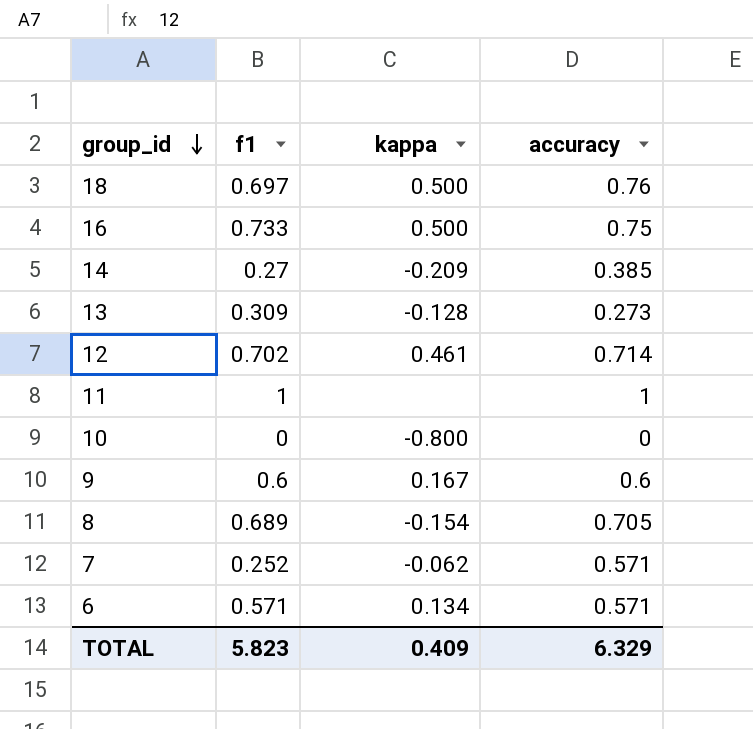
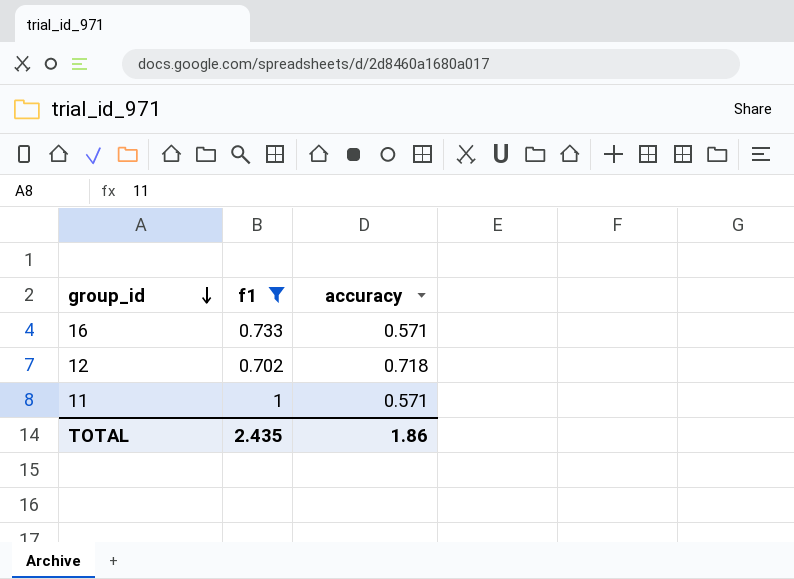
filter: none -> f1 >= 0.702
column kappa | position: 3 -> none
16 | accuracy: 0.75 -> 0.571
12 | accuracy: 0.714 -> 0.718
11 | accuracy: 1 -> 0.571
TOTAL | f1: 5.823 -> 2.435
TOTAL | accuracy: 6.329 -> 1.86

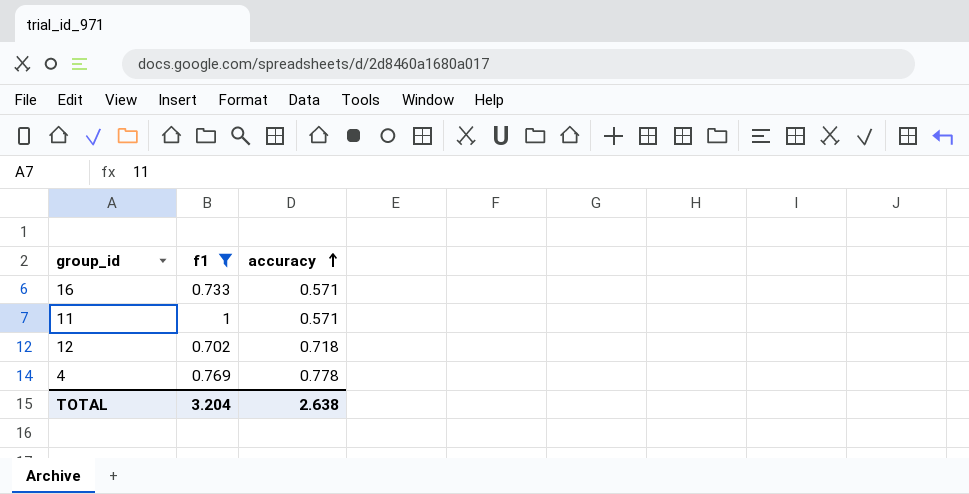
row order: group_id descending -> accuracy ascending
row 4: none -> 0.769 | 0.778
TOTAL | f1: 2.435 -> 3.204
TOTAL | accuracy: 1.86 -> 2.638

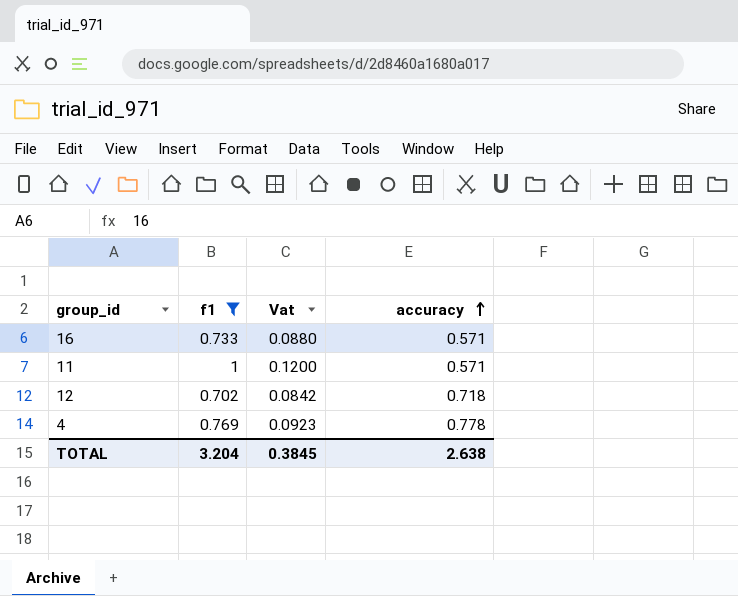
column Vat | formula: none -> [f1] * 0.12

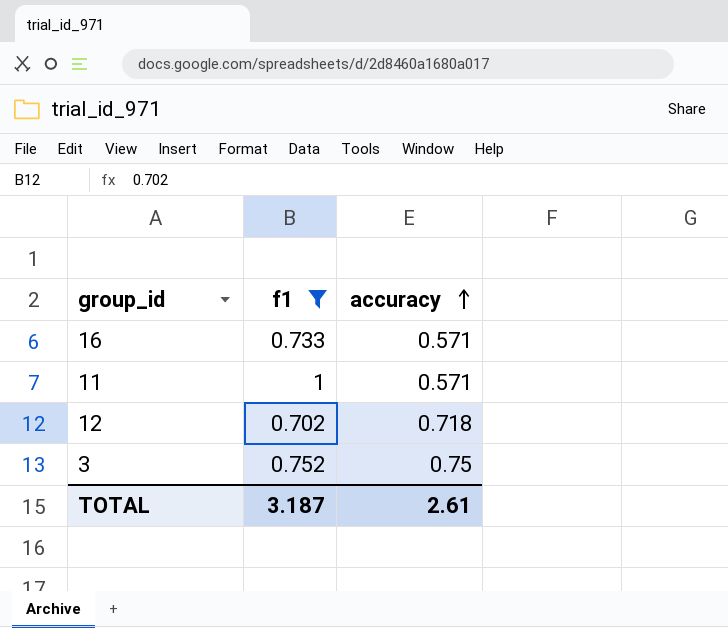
column Vat | formula: [f1] * 0.12 -> none
row 4: 0.769 | 0.0923 | 0.778 -> none
row 3: none -> 0.752 | 0.75
TOTAL | f1: 3.204 -> 3.187
TOTAL | accuracy: 2.638 -> 2.61

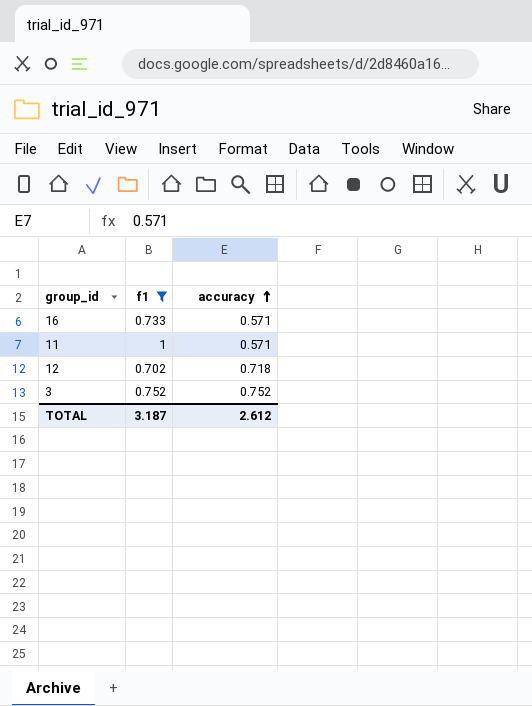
3 | accuracy: 0.75 -> 0.752
TOTAL | accuracy: 2.61 -> 2.612

